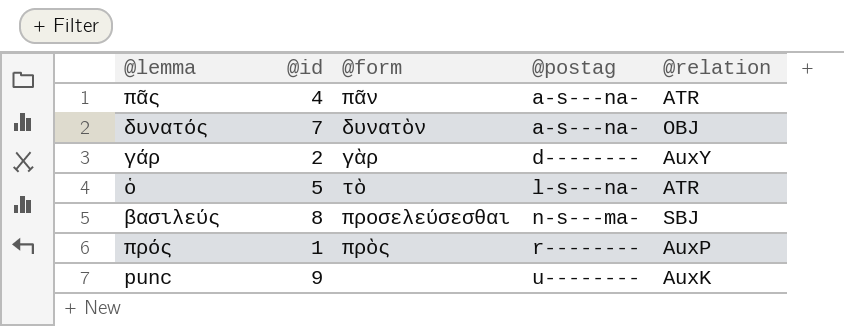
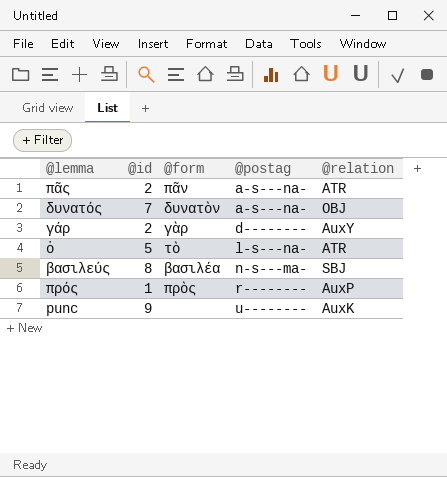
πᾶς | @id: 4 -> 2
βασιλεύς | @form: προσελεύσεσθαι -> βασιλέα

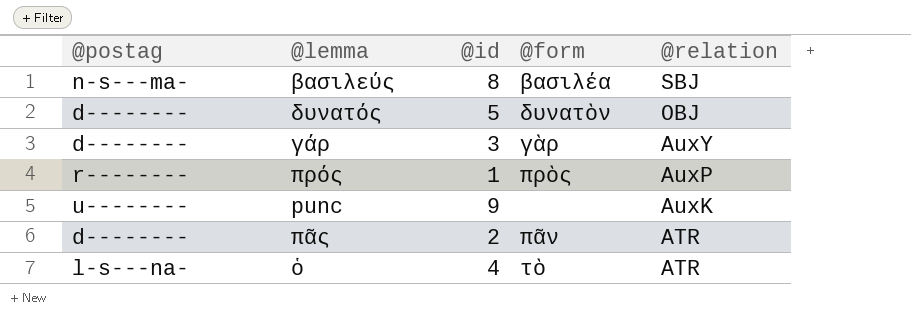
row order: @postag ascending -> @relation descending
column @postag | position: 4 -> 1
δυνατός | @postag: a-s---na- -> d--------
δυνατός | @id: 7 -> 5
γάρ | @id: 2 -> 3
πᾶς | @postag: a-s---na- -> d--------
ὁ | @id: 5 -> 4

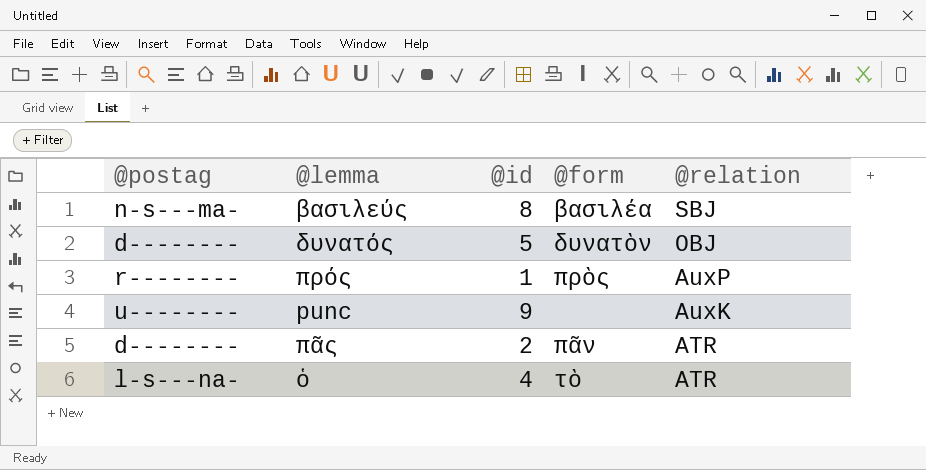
row γάρ: d-------- | 3 | γὰρ | AuxY -> none

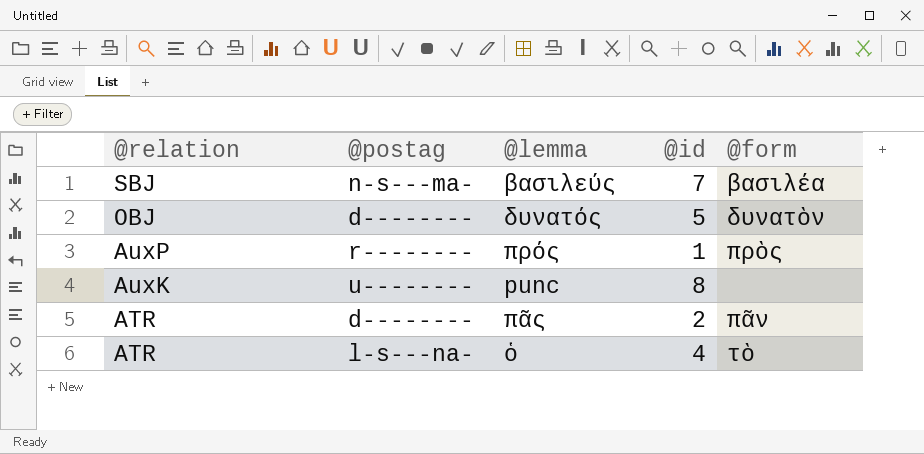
column @relation | position: 5 -> 1
βασιλεύς | @id: 8 -> 7
punc | @id: 9 -> 8

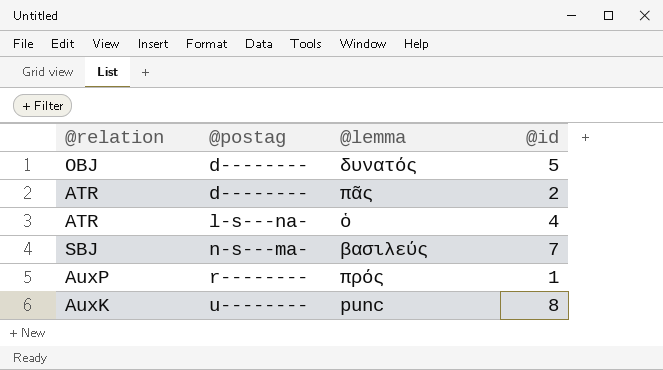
row order: @relation descending -> @postag ascending
column @form | position: 5 -> none

